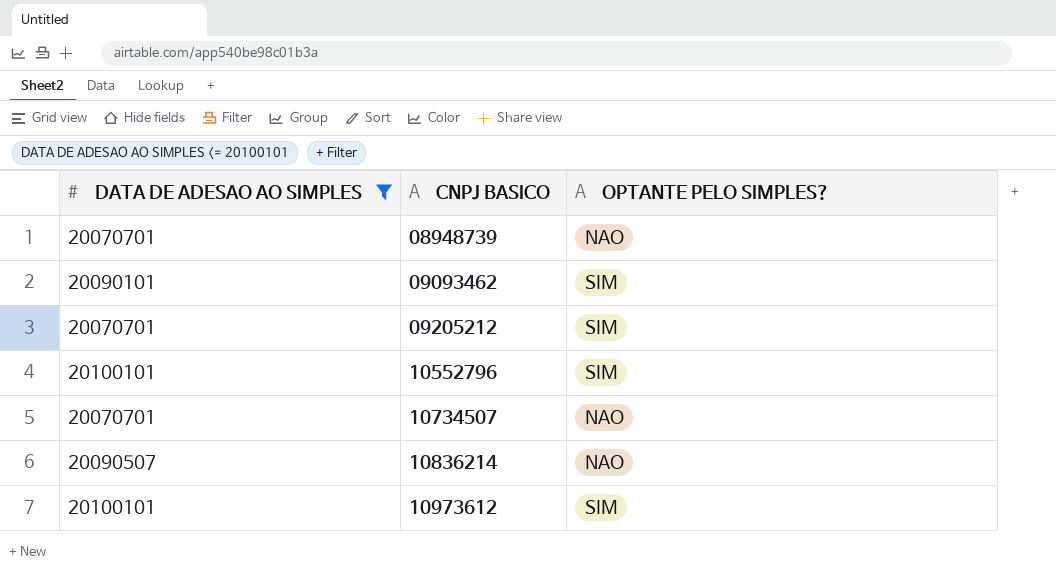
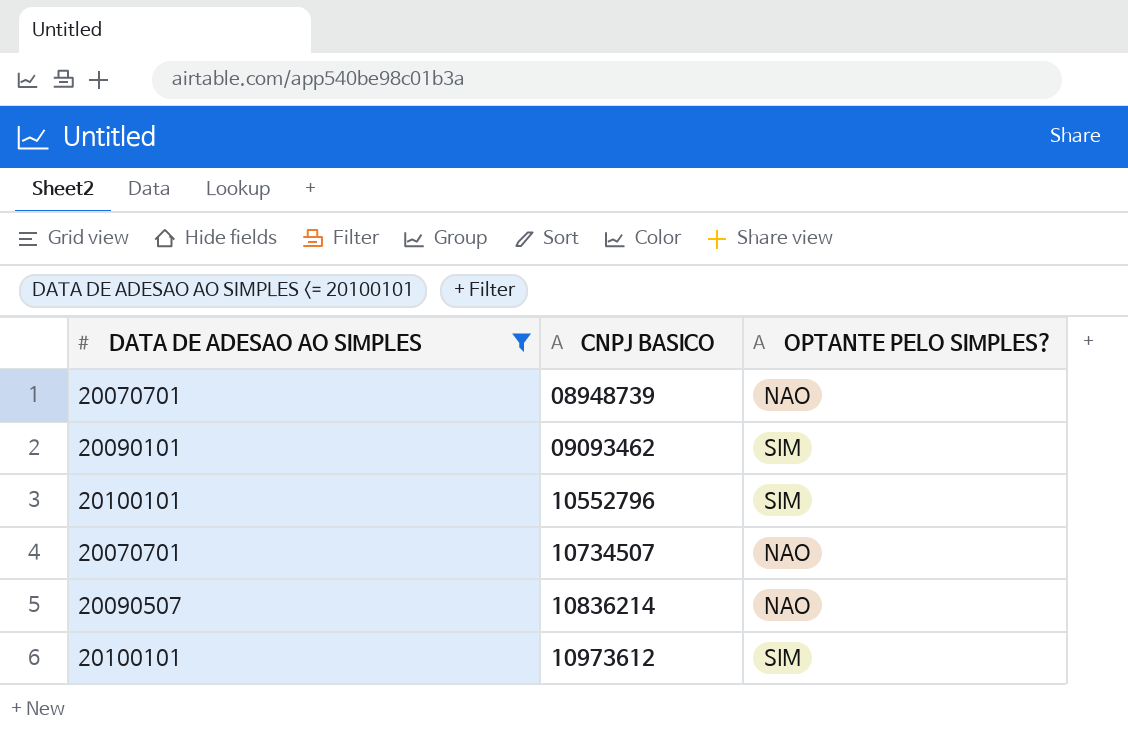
row 09205212: 20070701 | SIM -> none

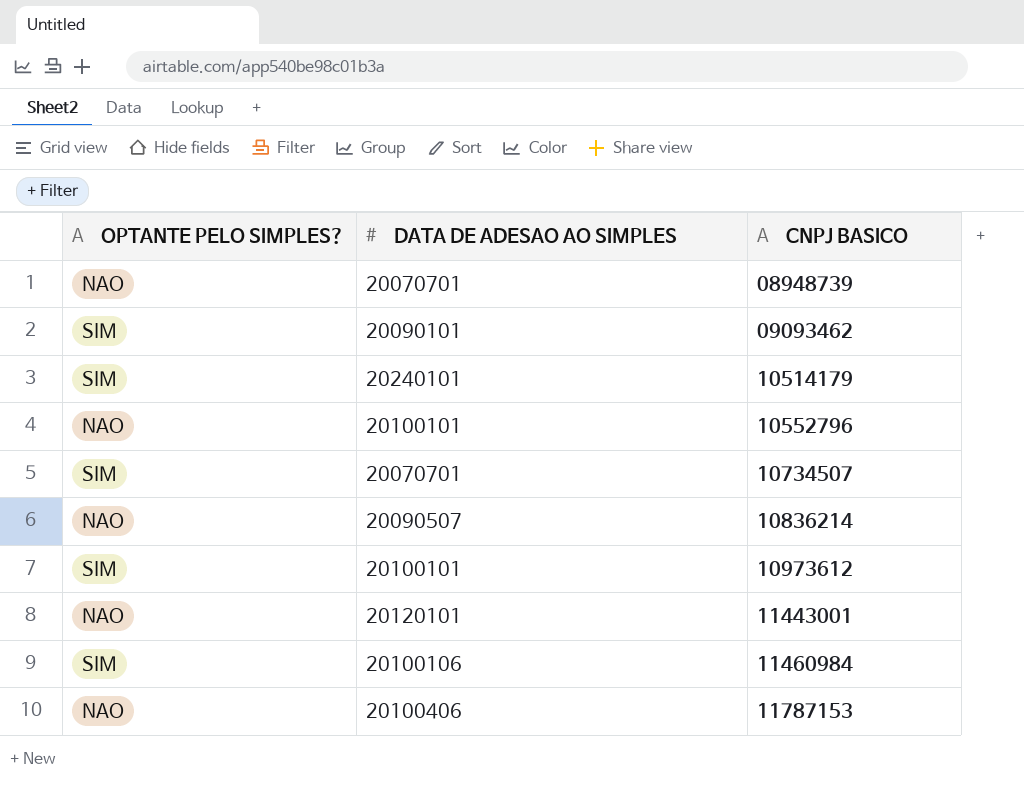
filter: DATA DE ADESAO AO SIMPLES <= 20100101 -> none
column OPTANTE PELO SIMPLES? | position: 3 -> 1
10552796 | OPTANTE PELO SIMPLES?: SIM -> NAO
10734507 | OPTANTE PELO SIMPLES?: NAO -> SIM

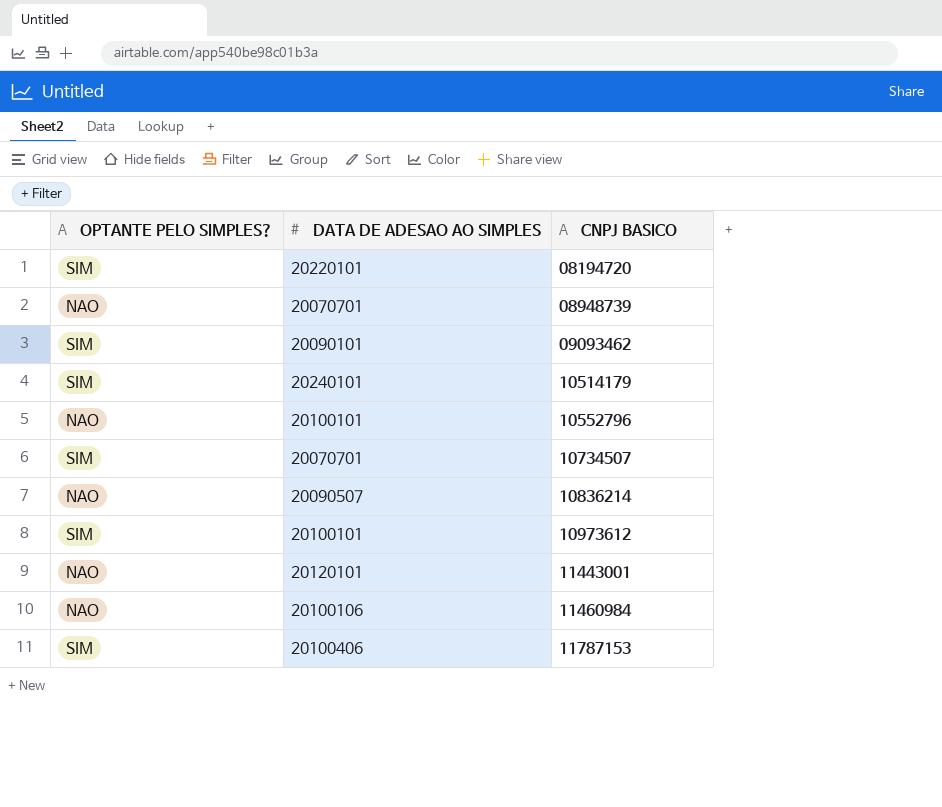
row 08194720: none -> SIM | 20220101
11460984 | OPTANTE PELO SIMPLES?: SIM -> NAO
11787153 | OPTANTE PELO SIMPLES?: NAO -> SIM

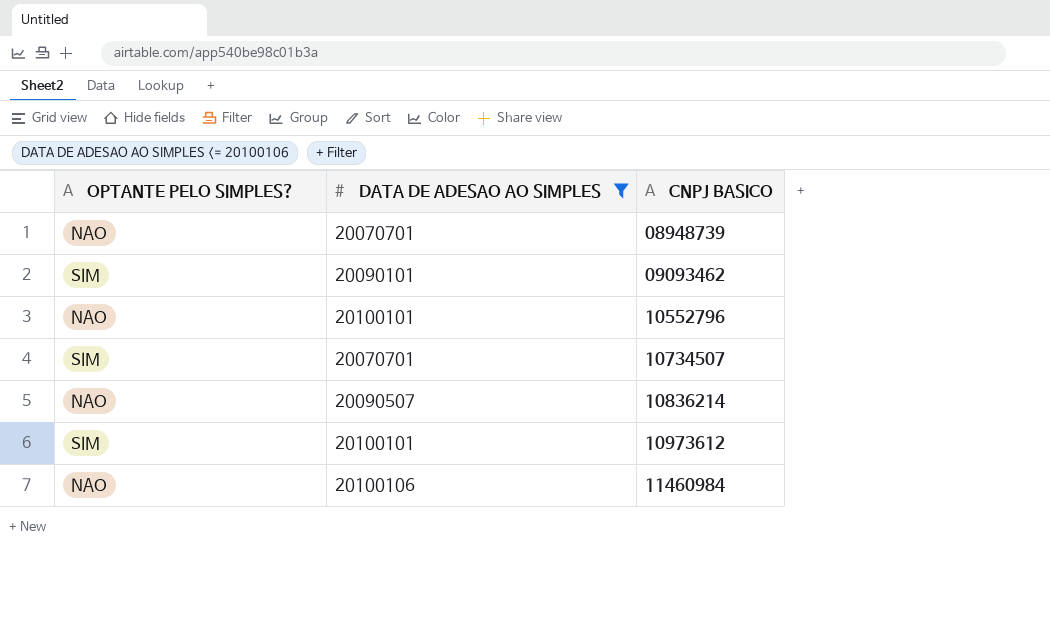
filter: none -> DATA DE ADESAO AO SIMPLES <= 20100106

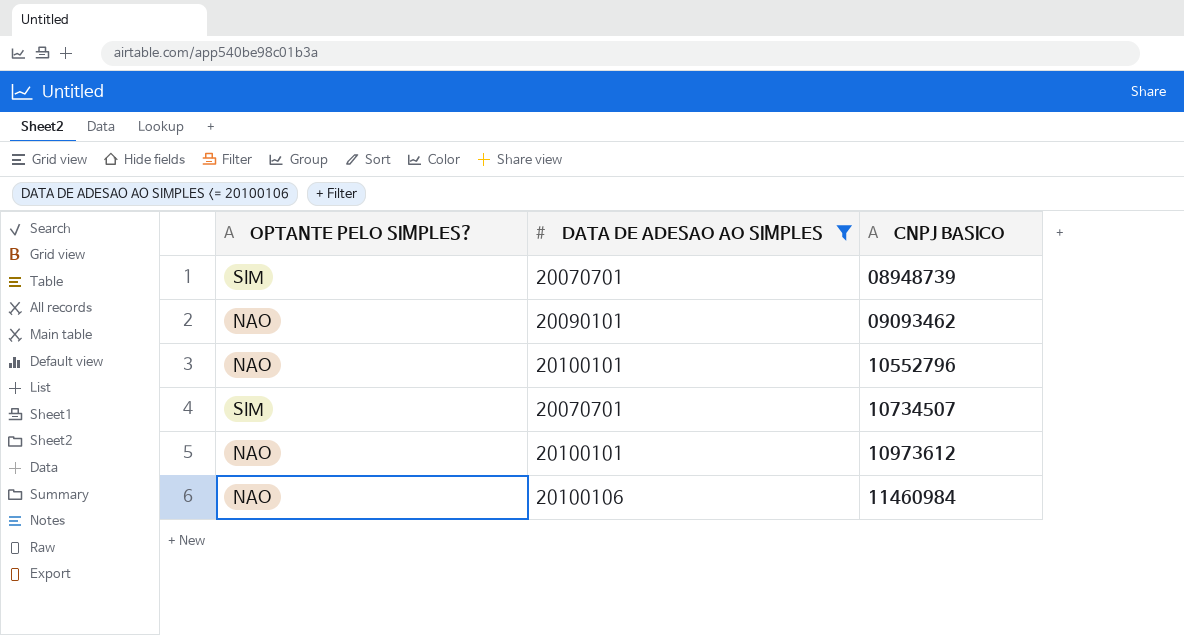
row 10836214: NAO | 20090507 -> none
08948739 | OPTANTE PELO SIMPLES?: NAO -> SIM
09093462 | OPTANTE PELO SIMPLES?: SIM -> NAO
10973612 | OPTANTE PELO SIMPLES?: SIM -> NAO

